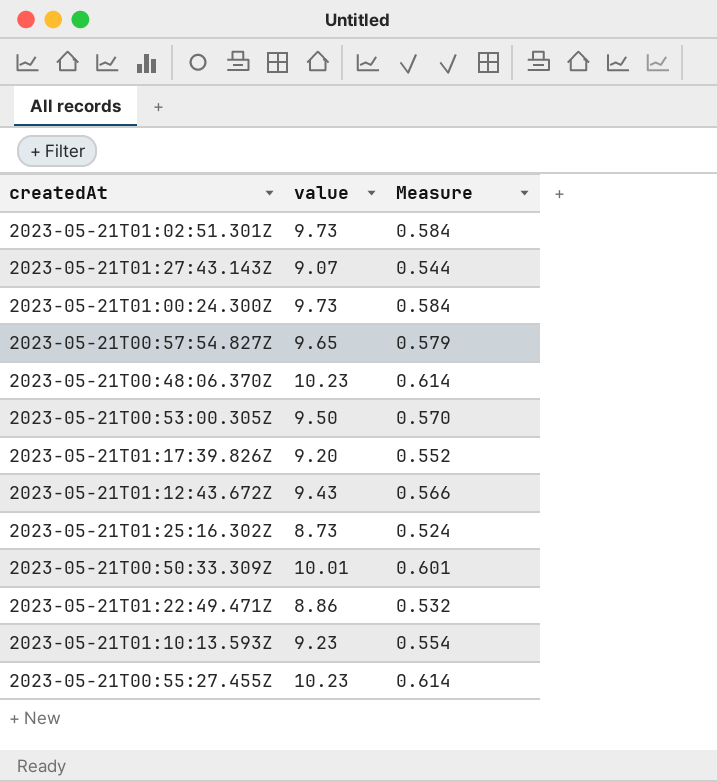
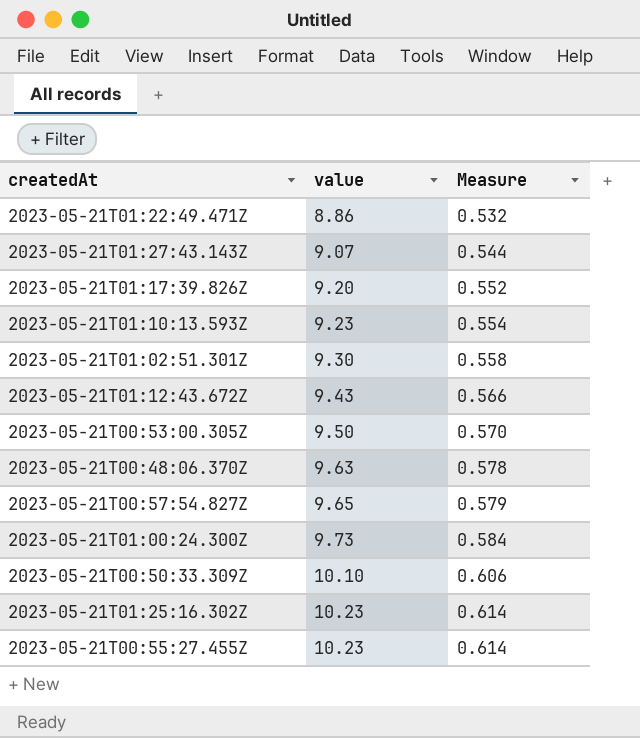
row order: none -> value ascending
2023-05-21T01:02:51.301Z | value: 9.73 -> 9.30
2023-05-21T01:02:51.301Z | Measure: 0.584 -> 0.558
2023-05-21T00:48:06.370Z | value: 10.23 -> 9.63
2023-05-21T00:48:06.370Z | Measure: 0.614 -> 0.578
2023-05-21T00:50:33.309Z | value: 10.01 -> 10.10
2023-05-21T00:50:33.309Z | Measure: 0.601 -> 0.606
2023-05-21T01:25:16.302Z | value: 8.73 -> 10.23
2023-05-21T01:25:16.302Z | Measure: 0.524 -> 0.614

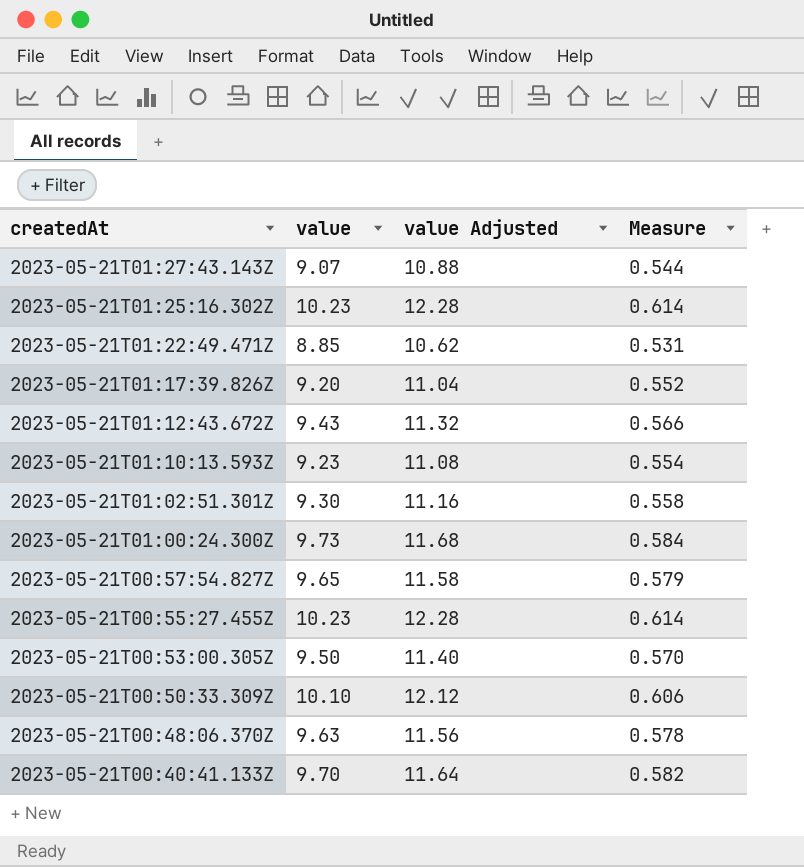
row order: value ascending -> createdAt descending
column value Adjusted | formula: none -> [value] * 1.2
2023-05-21T01:22:49.471Z | value: 8.86 -> 8.85
2023-05-21T01:22:49.471Z | Measure: 0.532 -> 0.531
row 2023-05-21T00:40:41.133Z: none -> 9.70 | 11.64 | 0.582

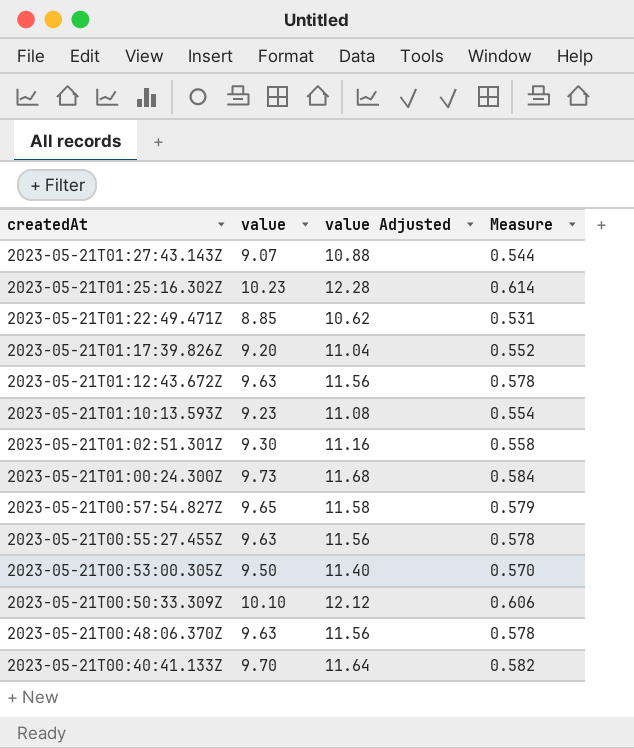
2023-05-21T01:12:43.672Z | value: 9.43 -> 9.63
2023-05-21T01:12:43.672Z | value Adjusted: 11.32 -> 11.56
2023-05-21T01:12:43.672Z | Measure: 0.566 -> 0.578
2023-05-21T00:55:27.455Z | value: 10.23 -> 9.63
2023-05-21T00:55:27.455Z | value Adjusted: 12.28 -> 11.56
2023-05-21T00:55:27.455Z | Measure: 0.614 -> 0.578

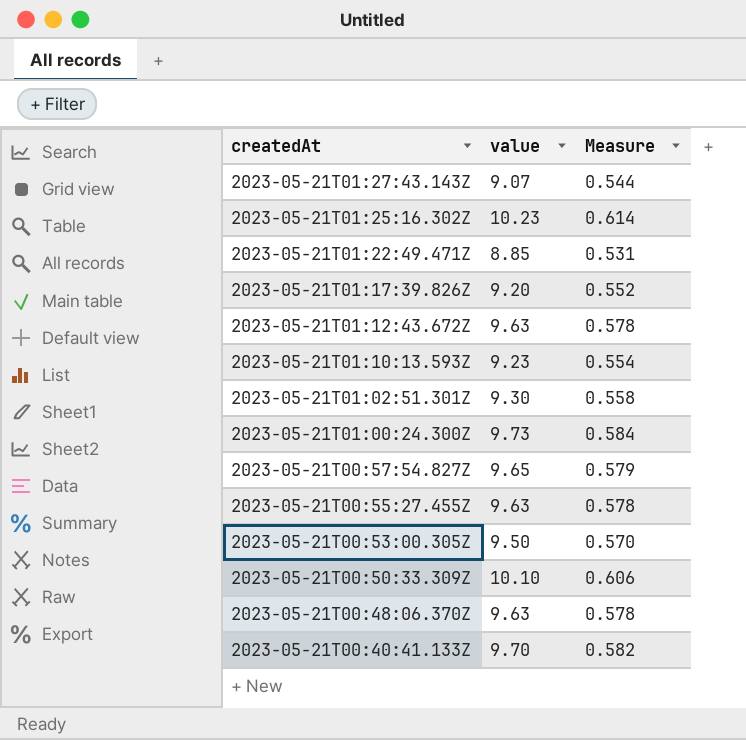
column value Adjusted | formula: [value] * 1.2 -> none

